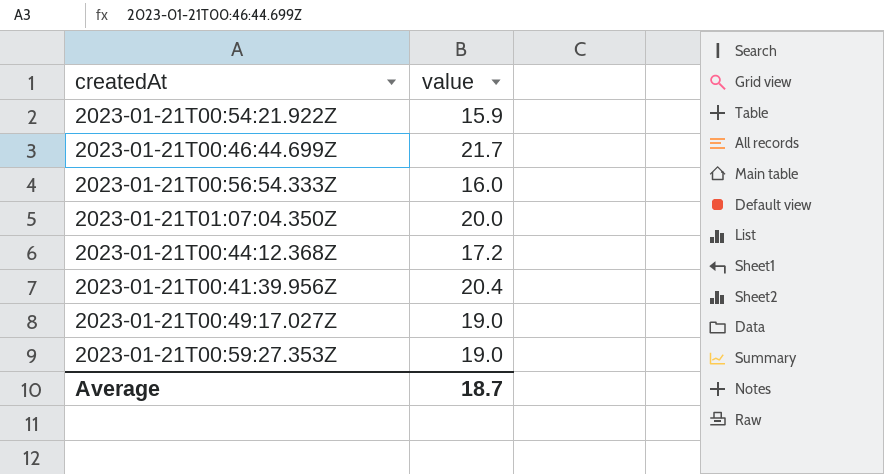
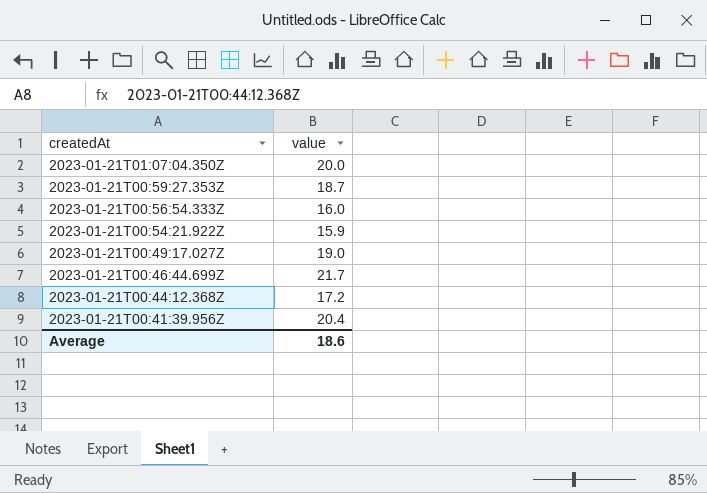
row order: none -> createdAt descending
2023-01-21T00:59:27.353Z | value: 19.0 -> 18.7
Average | value: 18.7 -> 18.6

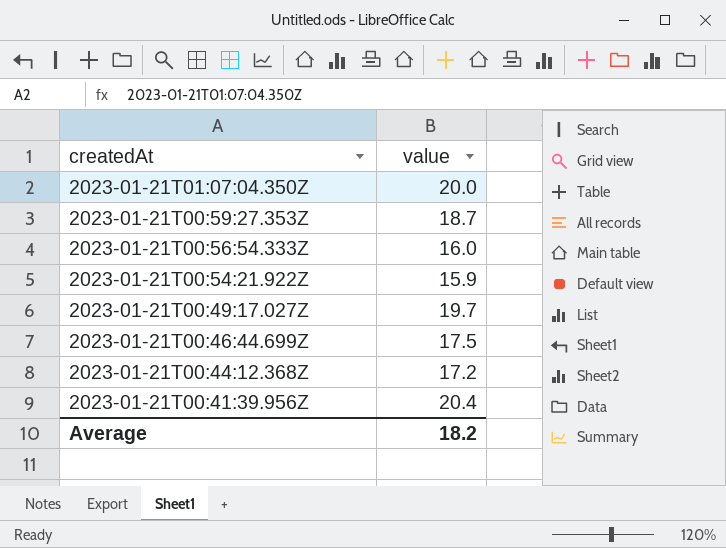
2023-01-21T00:49:17.027Z | value: 19.0 -> 19.7
2023-01-21T00:46:44.699Z | value: 21.7 -> 17.5
Average | value: 18.6 -> 18.2

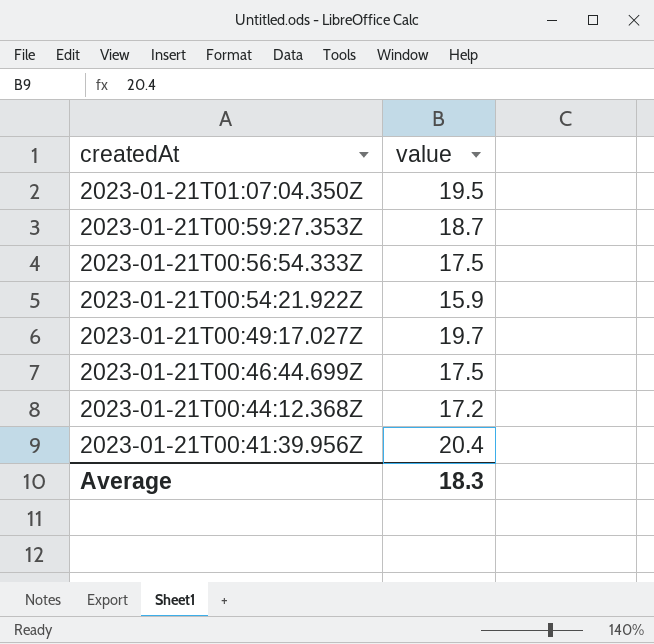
2023-01-21T01:07:04.350Z | value: 20.0 -> 19.5
2023-01-21T00:56:54.333Z | value: 16.0 -> 17.5
Average | value: 18.2 -> 18.3

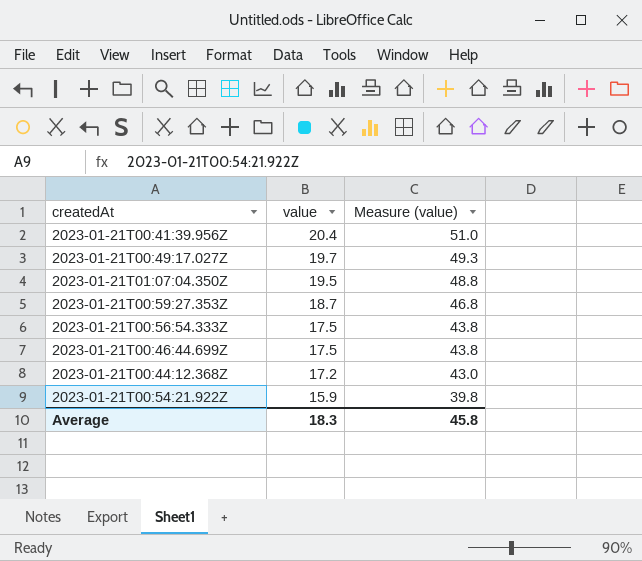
row order: createdAt descending -> value descending
column Measure (value) | formula: none -> [value] * 2.5

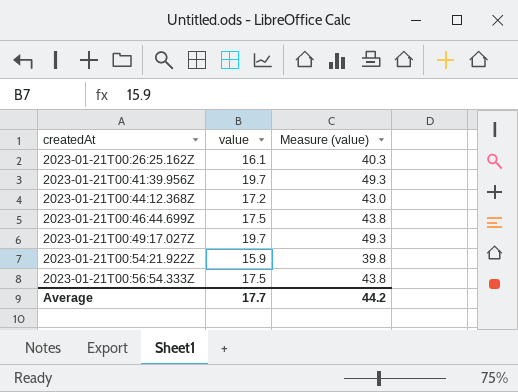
row order: value descending -> createdAt ascending
row 2023-01-21T01:07:04.350Z: 19.5 | 48.8 -> none
row 2023-01-21T00:59:27.353Z: 18.7 | 46.8 -> none
row 2023-01-21T00:26:25.162Z: none -> 16.1 | 40.3
2023-01-21T00:41:39.956Z | value: 20.4 -> 19.7
2023-01-21T00:41:39.956Z | Measure (value): 51.0 -> 49.3
Average | value: 18.3 -> 17.7
Average | Measure (value): 45.8 -> 44.2

